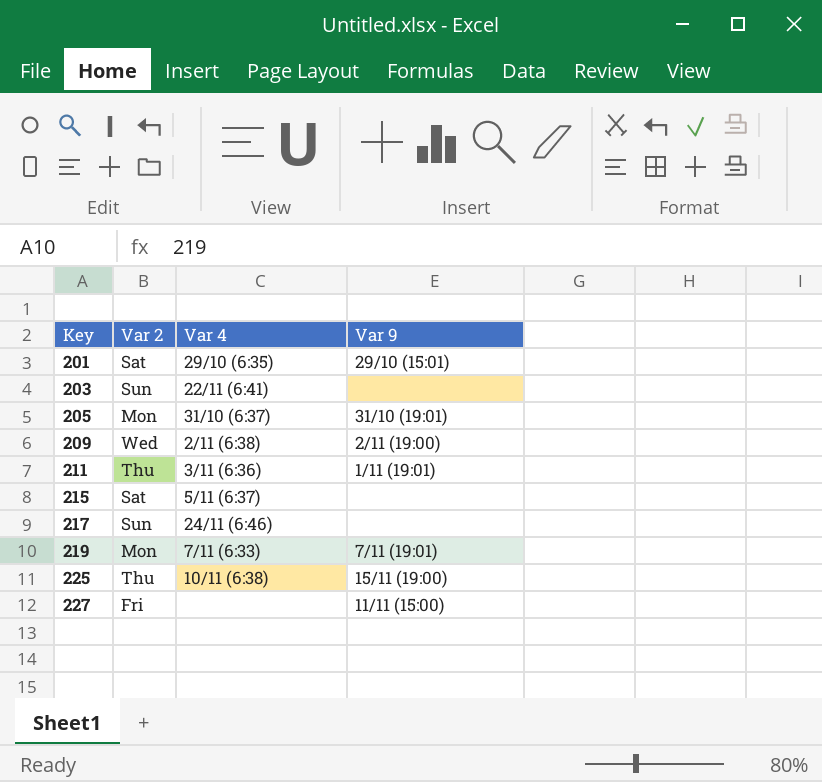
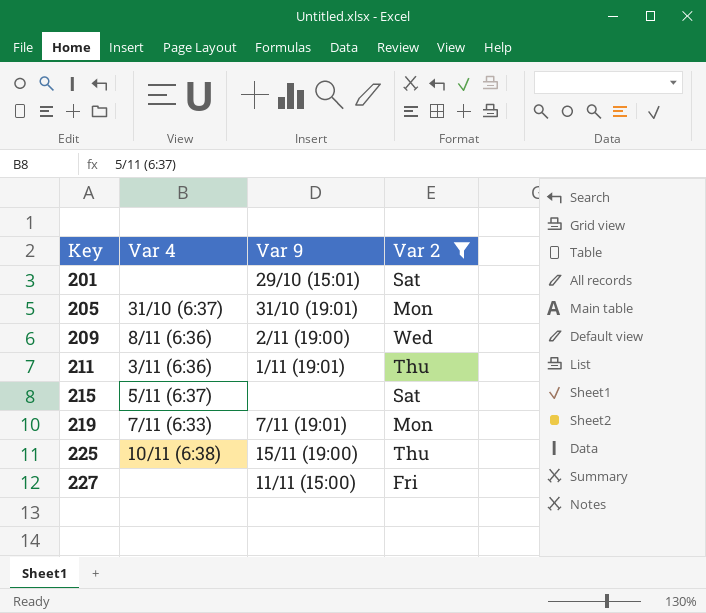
filter: none -> Var 2 != Sun
column Var 2 | position: 2 -> 4
201 | Var 4: 29/10 (6:35) -> none
209 | Var 4: 2/11 (6:38) -> 8/11 (6:36)

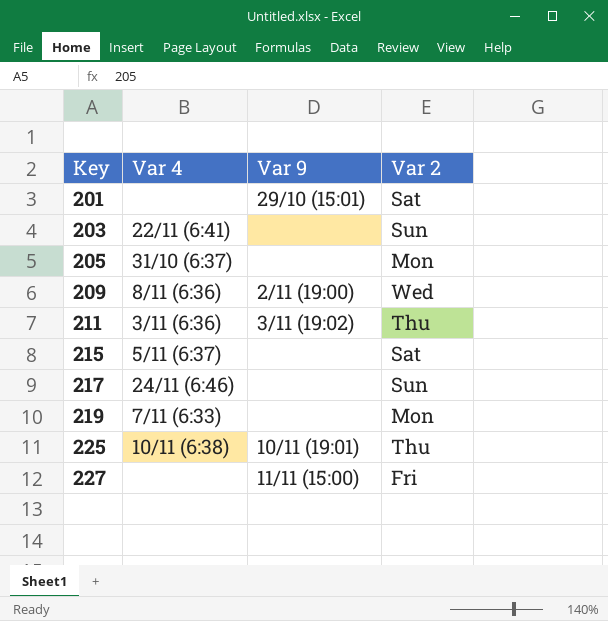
filter: Var 2 != Sun -> none
205 | Var 9: 31/10 (19:01) -> none
211 | Var 9: 1/11 (19:01) -> 3/11 (19:02)
219 | Var 9: 7/11 (19:01) -> none
225 | Var 9: 15/11 (19:00) -> 10/11 (19:01)

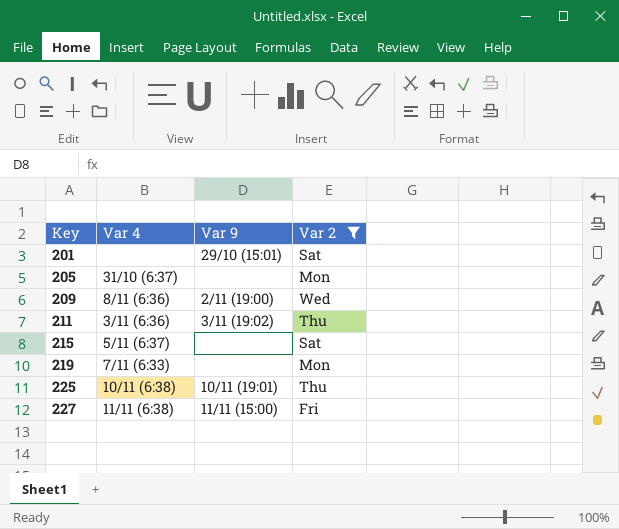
filter: none -> Var 2 != Sun
227 | Var 4: none -> 11/11 (6:38)

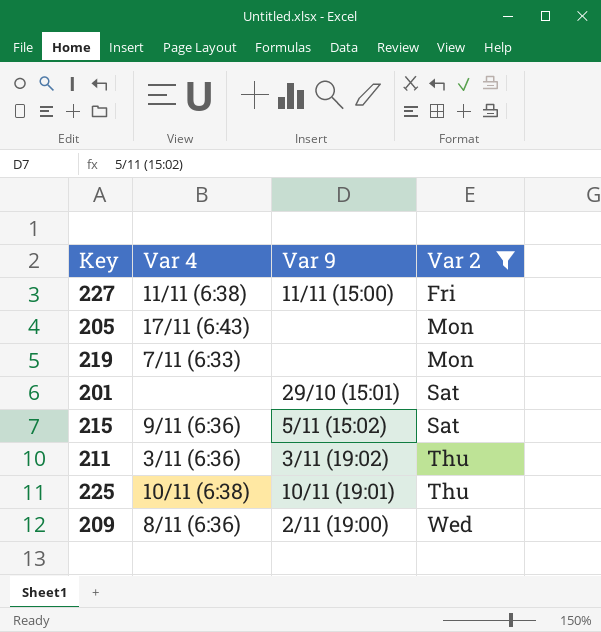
row order: Key ascending -> Var 2 ascending
205 | Var 4: 31/10 (6:37) -> 17/11 (6:43)
215 | Var 4: 5/11 (6:37) -> 9/11 (6:36)
215 | Var 9: none -> 5/11 (15:02)

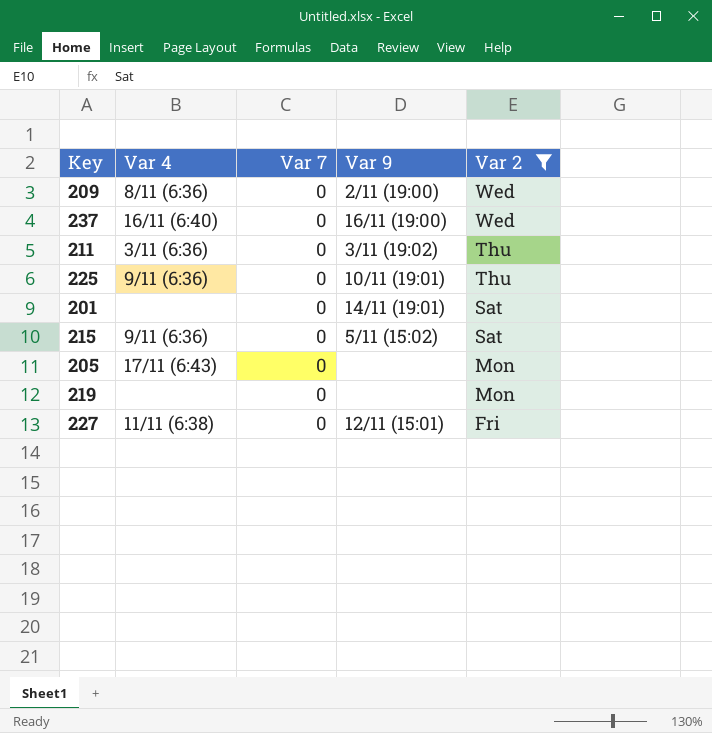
row order: Var 2 ascending -> Var 2 descending
column Var 7 | position: none -> 3
row 237: none -> 16/11 (6:40) | 0 | 16/11 (19:00) | Wed
225 | Var 4: 10/11 (6:38) -> 9/11 (6:36)
201 | Var 9: 29/10 (15:01) -> 14/11 (19:01)
219 | Var 4: 7/11 (6:33) -> none
227 | Var 9: 11/11 (15:00) -> 12/11 (15:01)

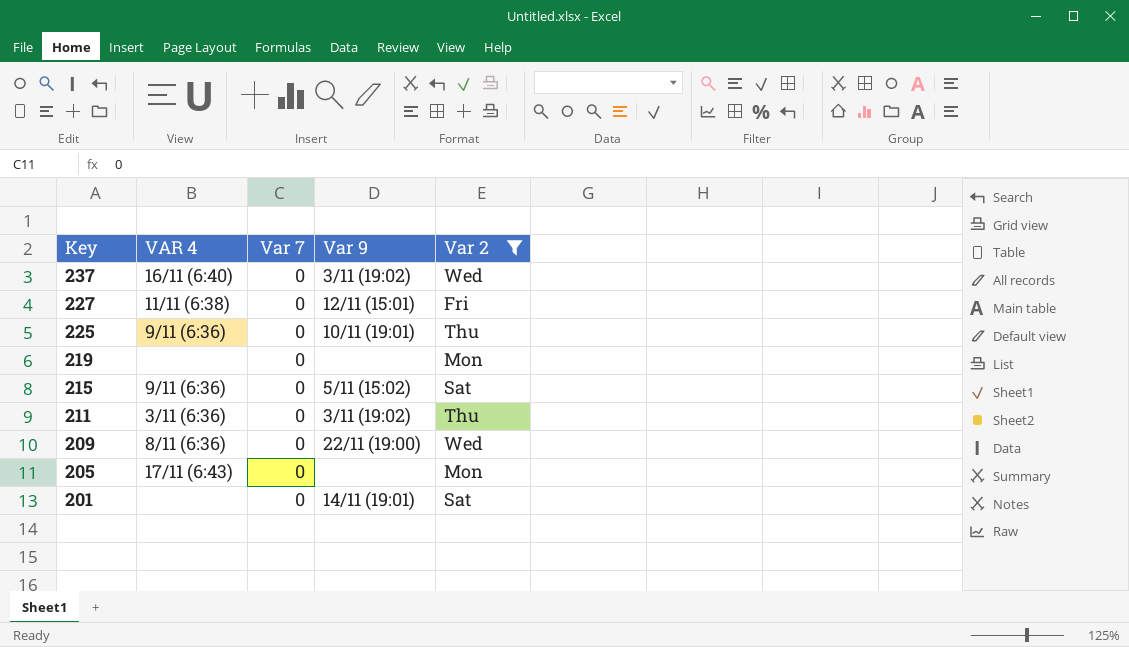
row order: Var 2 descending -> Key descending
column name: Var 4 -> VAR 4
237 | Var 9: 16/11 (19:00) -> 3/11 (19:02)
209 | Var 9: 2/11 (19:00) -> 22/11 (19:00)

